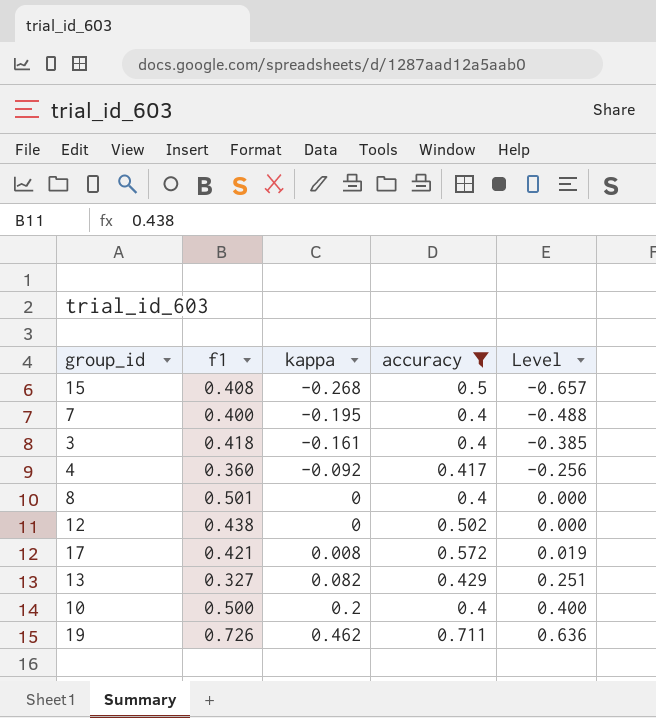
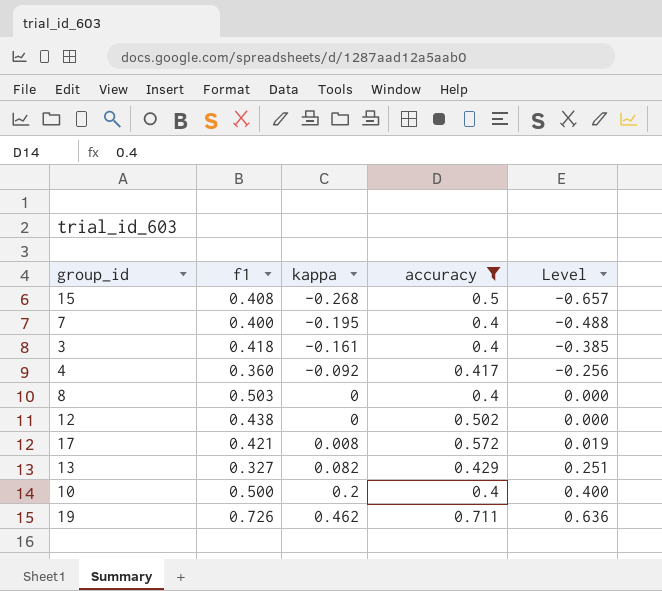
8 | f1: 0.501 -> 0.503

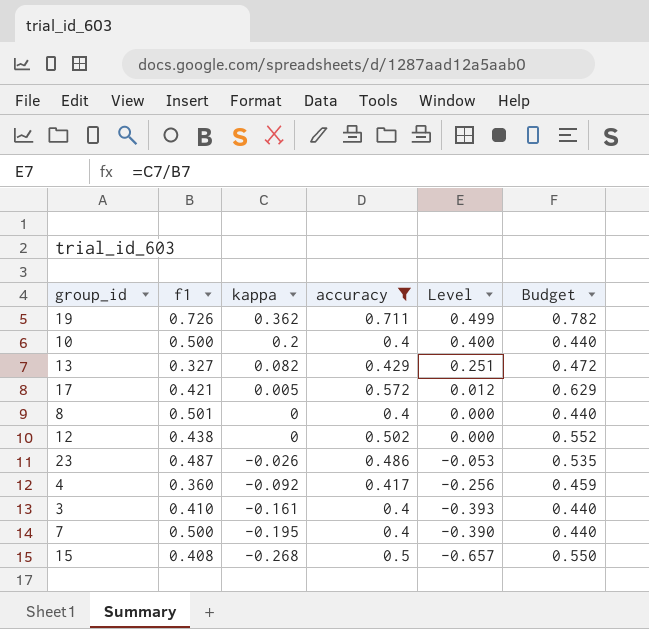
row order: kappa ascending -> kappa descending
column Budget | formula: none -> [accuracy] * 1.1
19 | kappa: 0.462 -> 0.362
19 | Level: 0.636 -> 0.499
17 | kappa: 0.008 -> 0.005
17 | Level: 0.019 -> 0.012
8 | f1: 0.503 -> 0.501
row 23: none -> 0.487 | -0.026 | 0.486 | -0.053 | 0.535
3 | f1: 0.418 -> 0.410
3 | Level: -0.385 -> -0.393
7 | f1: 0.400 -> 0.500
7 | Level: -0.488 -> -0.390

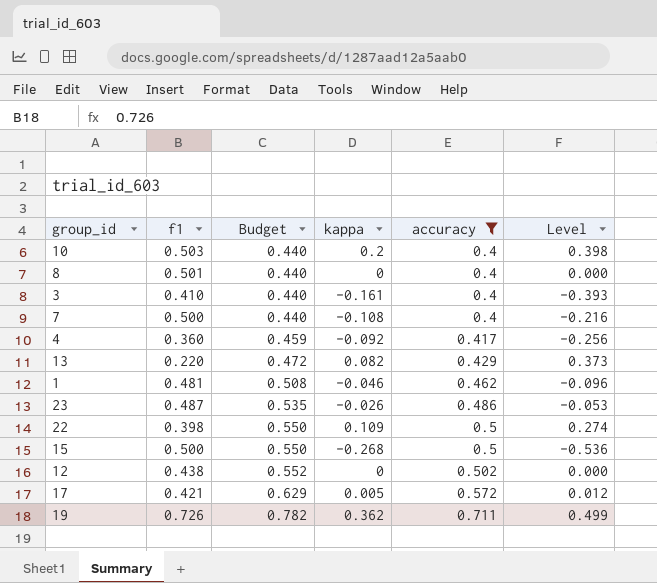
row order: kappa descending -> Budget ascending
column Budget | position: 6 -> 3
10 | f1: 0.500 -> 0.503
10 | Level: 0.400 -> 0.398
7 | kappa: -0.195 -> -0.108
7 | Level: -0.390 -> -0.216
13 | f1: 0.327 -> 0.220
13 | Level: 0.251 -> 0.373
row 1: none -> 0.481 | 0.508 | -0.046 | 0.462 | -0.096
row 22: none -> 0.398 | 0.550 | 0.109 | 0.5 | 0.274
15 | f1: 0.408 -> 0.500
15 | Level: -0.657 -> -0.536

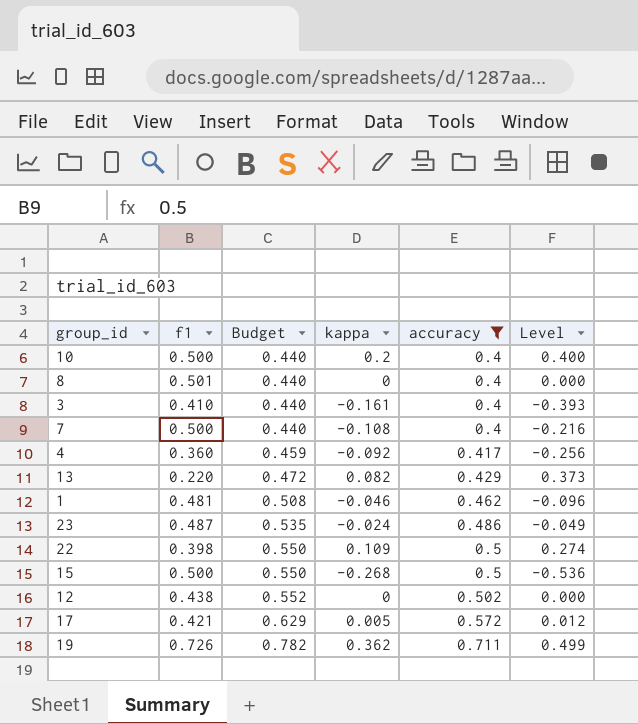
10 | f1: 0.503 -> 0.500
10 | Level: 0.398 -> 0.400
23 | kappa: -0.026 -> -0.024
23 | Level: -0.053 -> -0.049

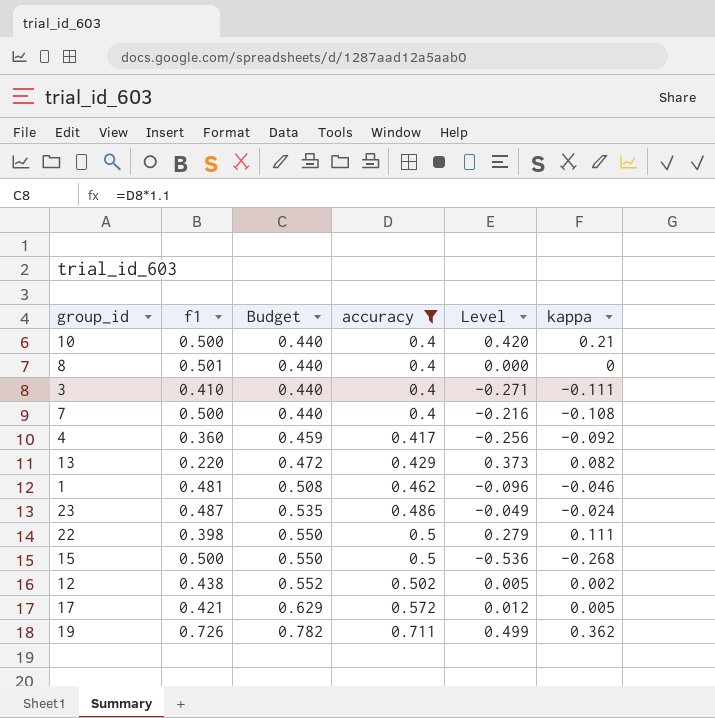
column kappa | position: 4 -> 6
10 | Level: 0.400 -> 0.420
10 | kappa: 0.2 -> 0.21
3 | Level: -0.393 -> -0.271
3 | kappa: -0.161 -> -0.111
22 | Level: 0.274 -> 0.279
22 | kappa: 0.109 -> 0.111
12 | Level: 0.000 -> 0.005
12 | kappa: 0 -> 0.002

